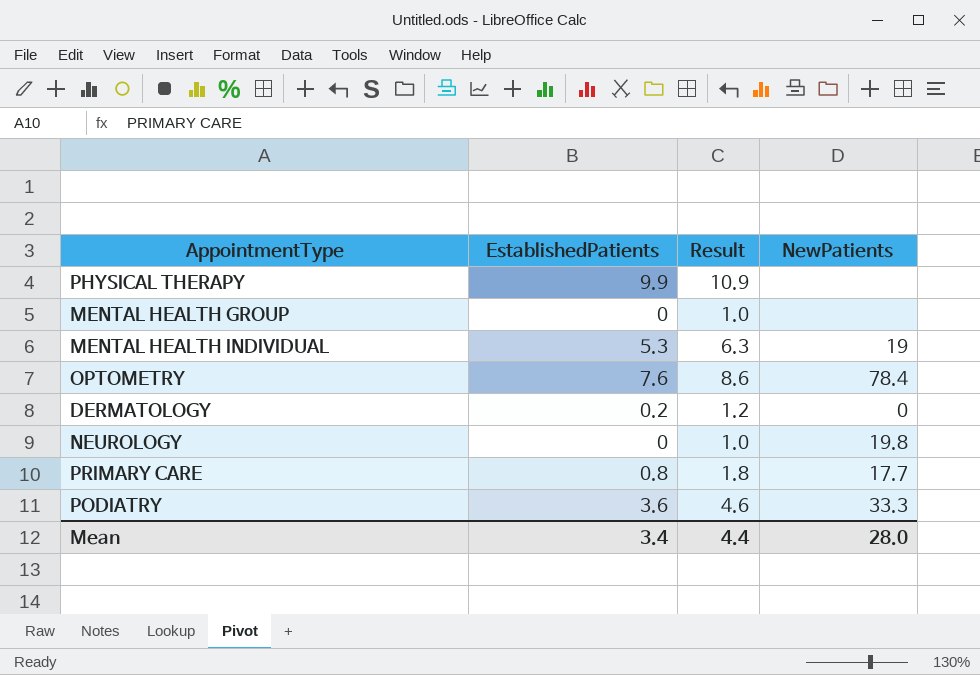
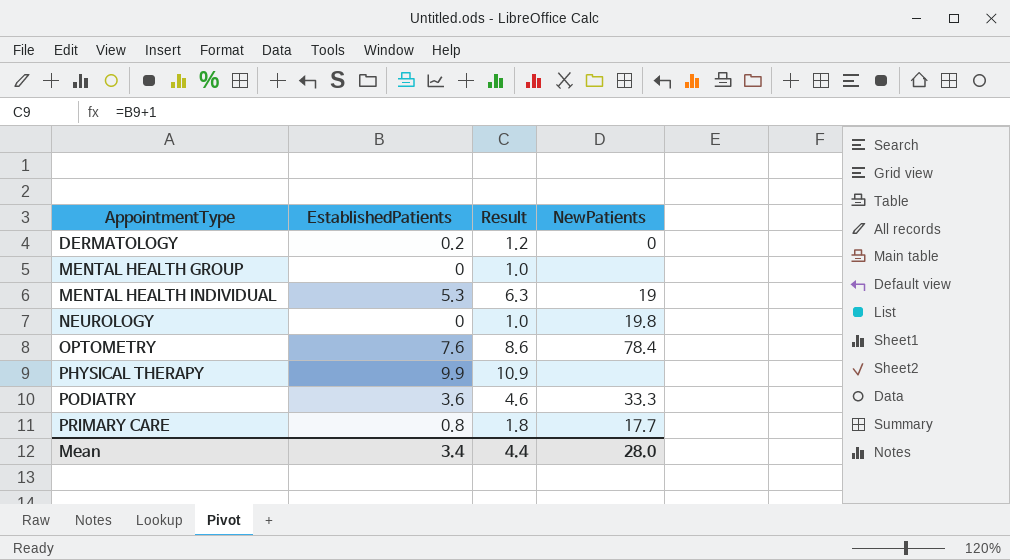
row order: none -> AppointmentType ascending

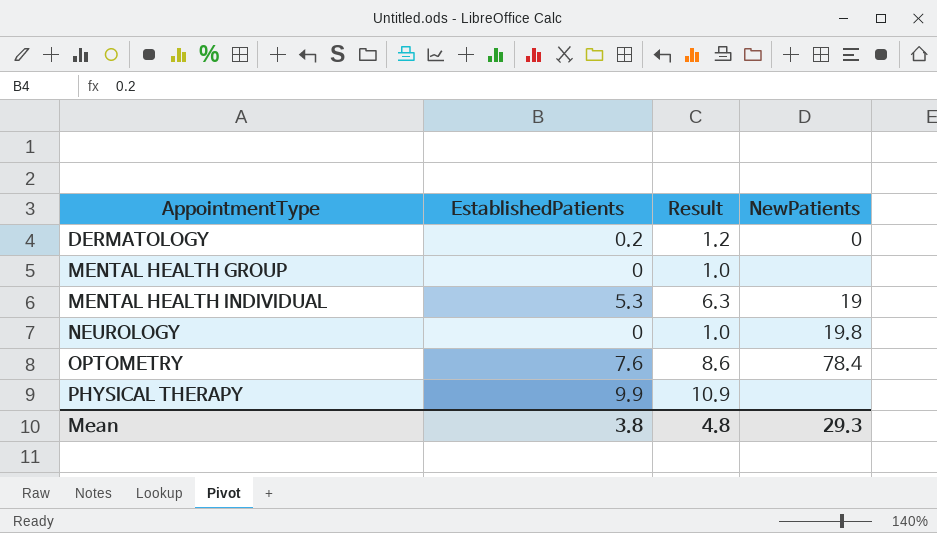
row PODIATRY: 3.6 | 4.6 | 33.3 -> none
row PRIMARY CARE: 0.8 | 1.8 | 17.7 -> none
Mean | EstablishedPatients: 3.4 -> 3.8
Mean | Result: 4.4 -> 4.8
Mean | NewPatients: 28.0 -> 29.3

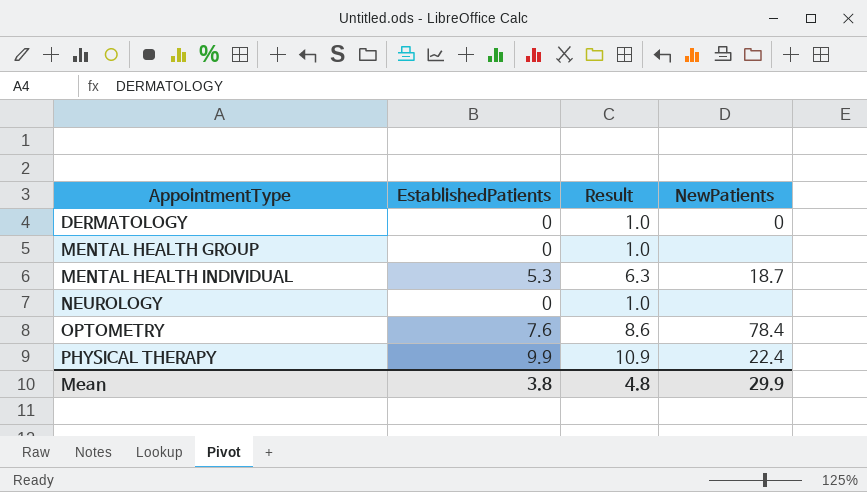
DERMATOLOGY | EstablishedPatients: 0.2 -> 0
DERMATOLOGY | Result: 1.2 -> 1.0
MENTAL HEALTH INDIVIDUAL | NewPatients: 19 -> 18.7
NEUROLOGY | NewPatients: 19.8 -> none
PHYSICAL THERAPY | NewPatients: none -> 22.4
Mean | NewPatients: 29.3 -> 29.9

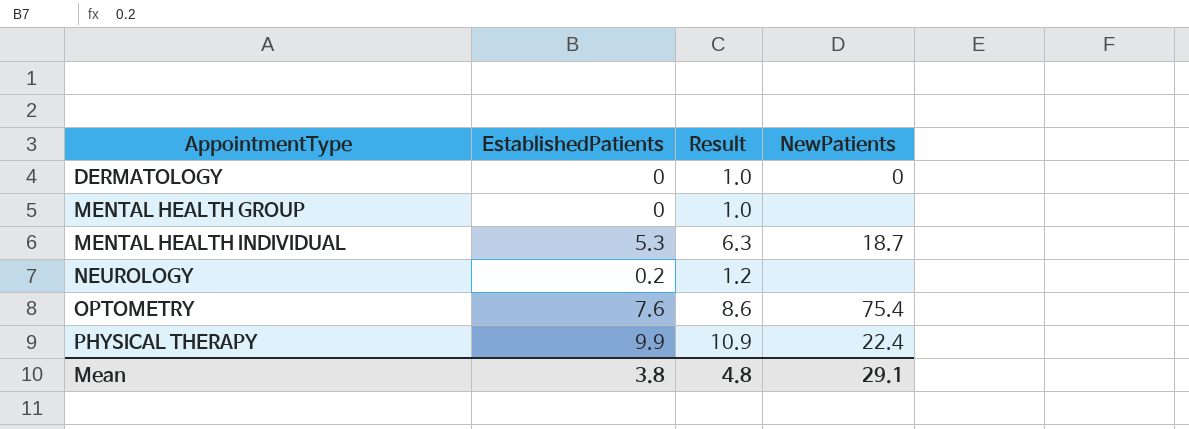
NEUROLOGY | EstablishedPatients: 0 -> 0.2
NEUROLOGY | Result: 1.0 -> 1.2
OPTOMETRY | NewPatients: 78.4 -> 75.4
Mean | NewPatients: 29.9 -> 29.1

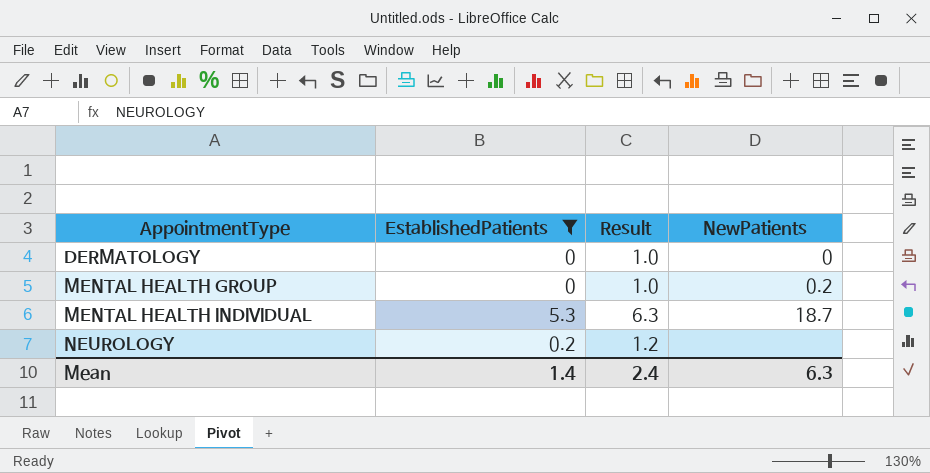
filter: none -> EstablishedPatients <= 5.3
MENTAL HEALTH GROUP | NewPatients: none -> 0.2
Mean | EstablishedPatients: 3.8 -> 1.4
Mean | Result: 4.8 -> 2.4
Mean | NewPatients: 29.1 -> 6.3

